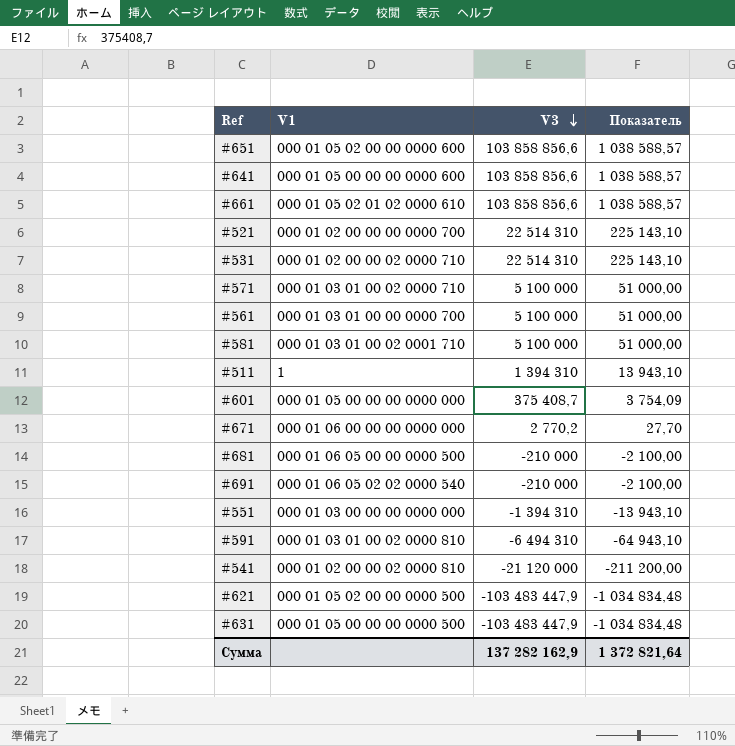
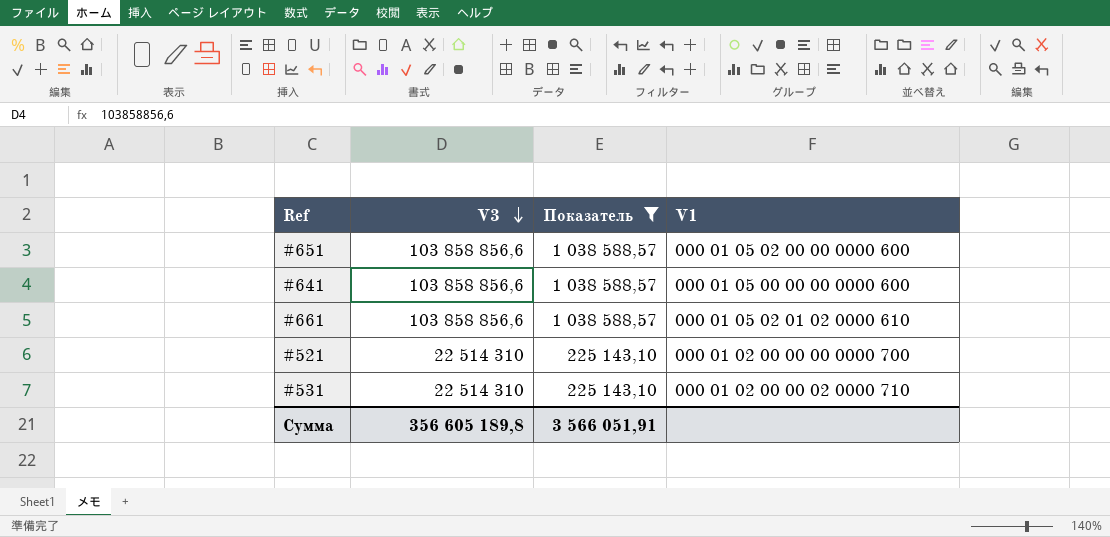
filter: none -> Показатель >= 225 143,10
column V1 | position: 2 -> 4
Сумма | V3: 137 282 162,9 -> 356 605 189,8
Сумма | Показатель: 1 372 821,64 -> 3 566 051,91

